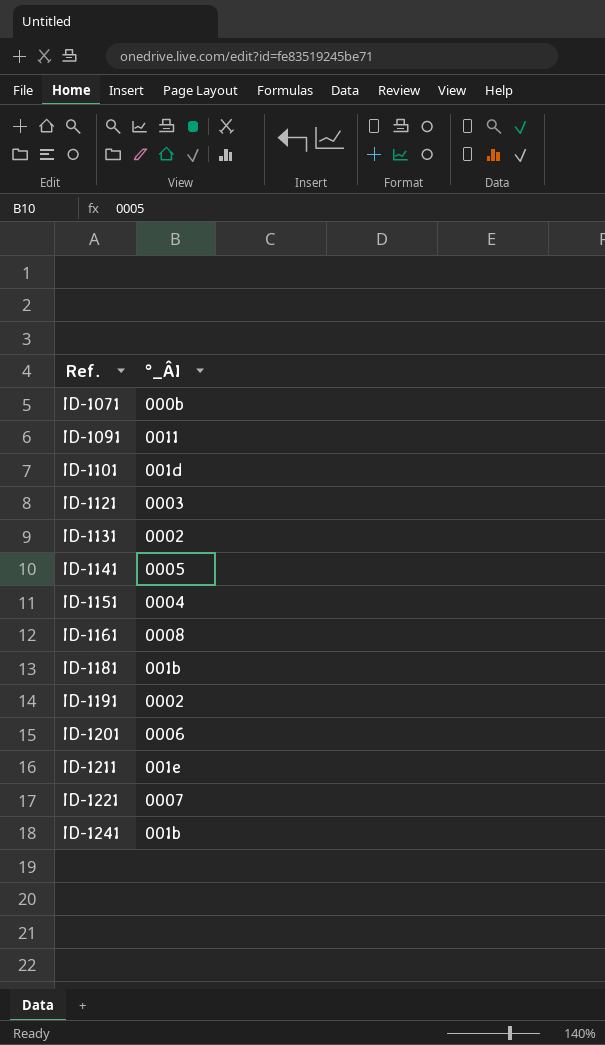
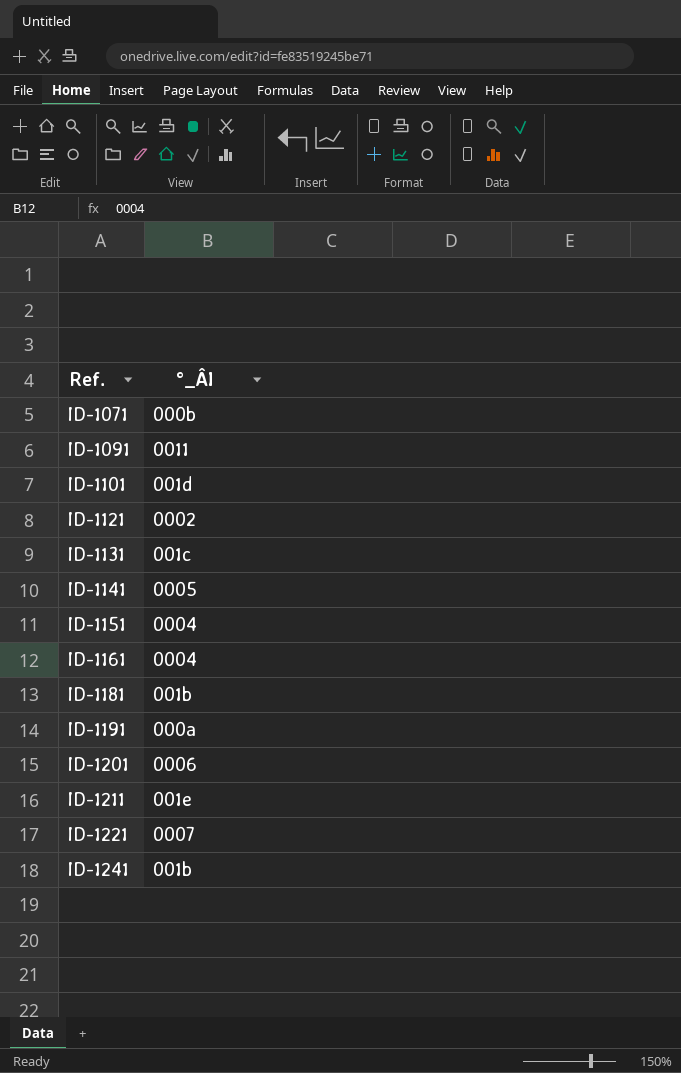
ID-1121 | °_ÂI: 0003 -> 0002
ID-1131 | °_ÂI: 0002 -> 001c
ID-1161 | °_ÂI: 0008 -> 0004
ID-1191 | °_ÂI: 0002 -> 000a

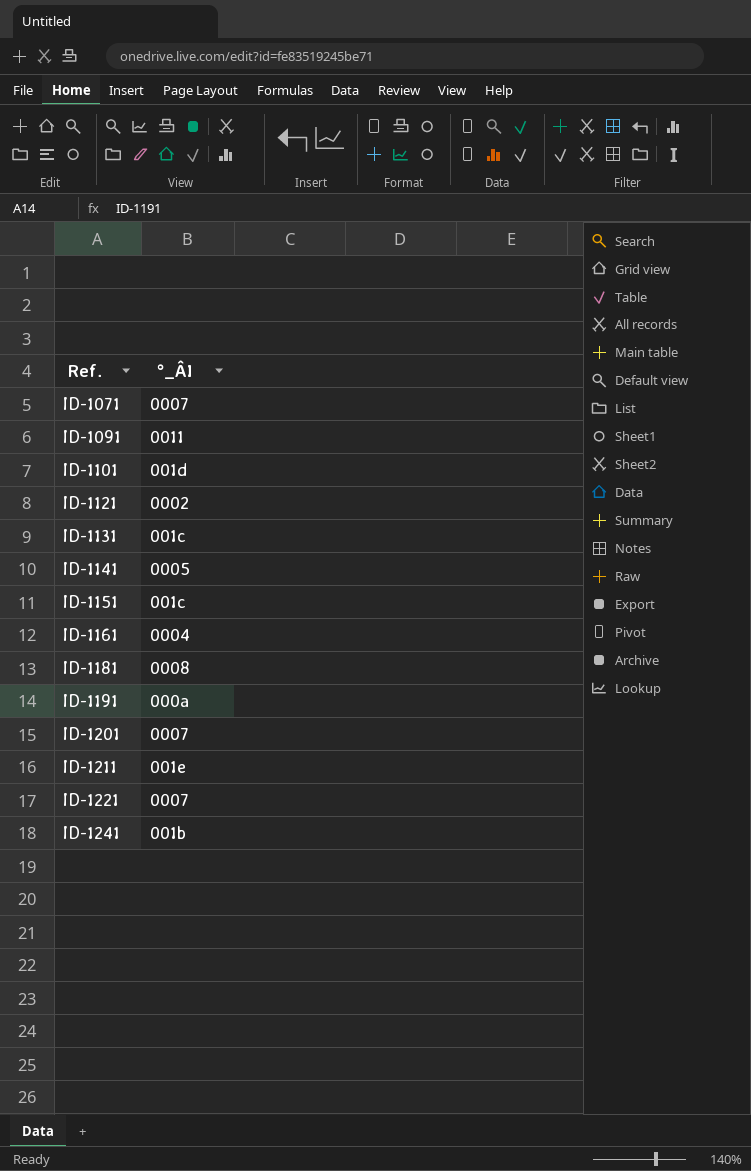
ID-1071 | °_ÂI: 000b -> 0007
ID-1151 | °_ÂI: 0004 -> 001c
ID-1181 | °_ÂI: 001b -> 0008
ID-1201 | °_ÂI: 0006 -> 0007

